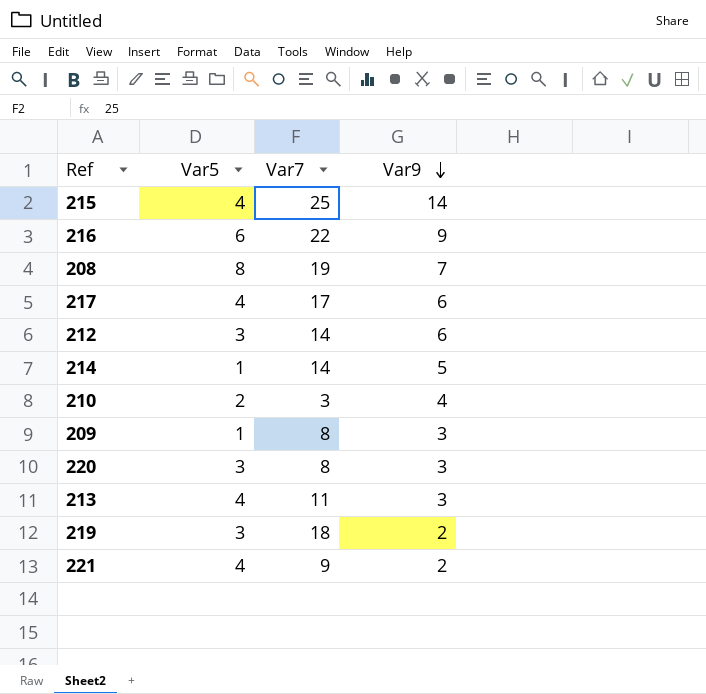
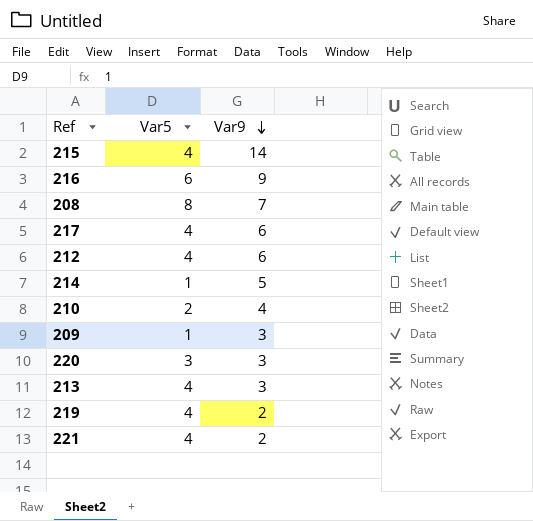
column Var7 | position: 3 -> none
212 | Var5: 3 -> 4
219 | Var5: 3 -> 4

